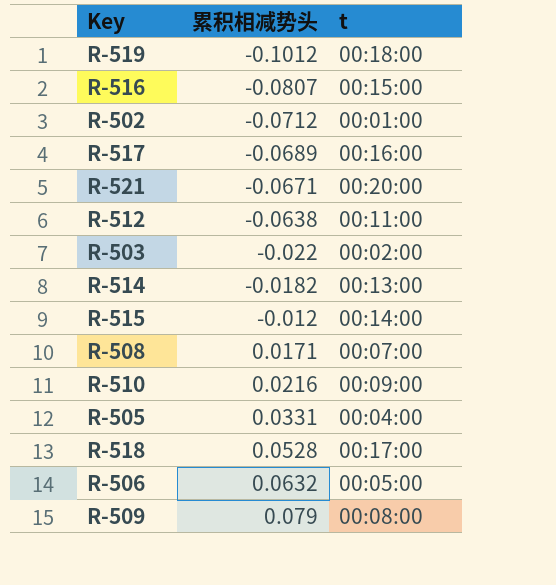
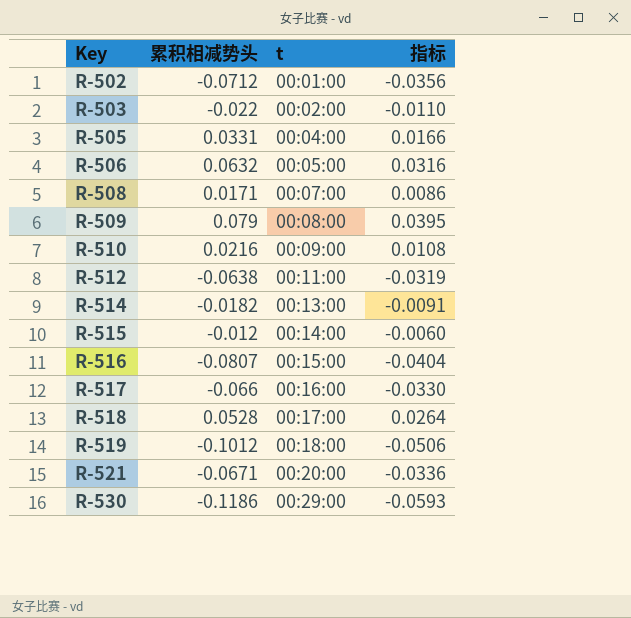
row order: 累积相减势头 ascending -> Key ascending
column 指标 | formula: none -> [累积相减势头] * 0.5
R-517 | 累积相减势头: -0.0689 -> -0.066
row R-530: none -> -0.1186 | 00:29:00 | -0.0593

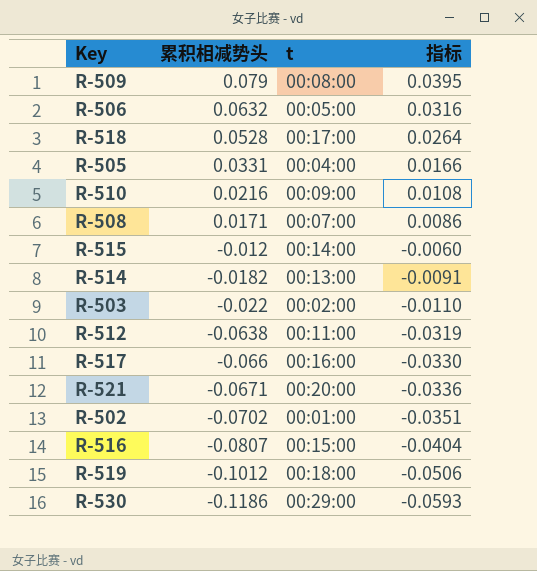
row order: Key ascending -> 累积相减势头 descending
R-502 | 累积相减势头: -0.0712 -> -0.0702
R-502 | 指标: -0.0356 -> -0.0351

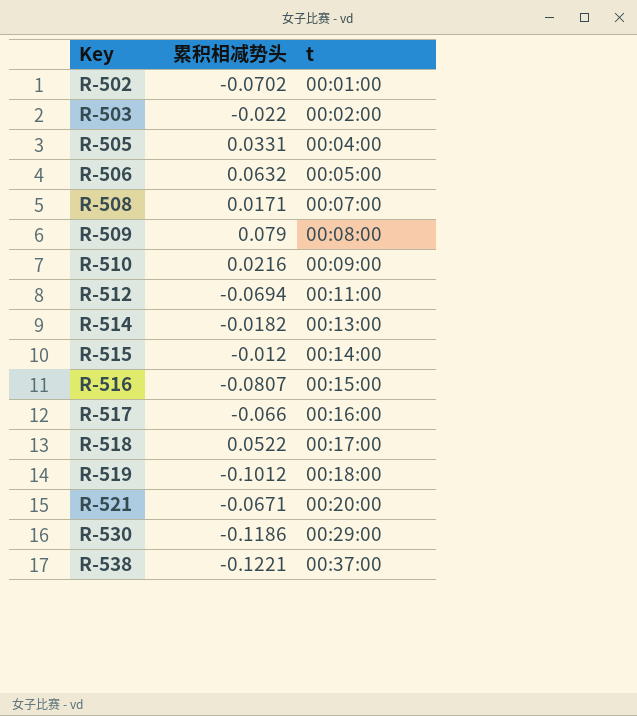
row order: 累积相减势头 descending -> Key ascending
column 指标 | formula: [累积相减势头] * 0.5 -> none
R-512 | 累积相减势头: -0.0638 -> -0.0694
R-518 | 累积相减势头: 0.0528 -> 0.0522
row R-538: none -> -0.1221 | 00:37:00

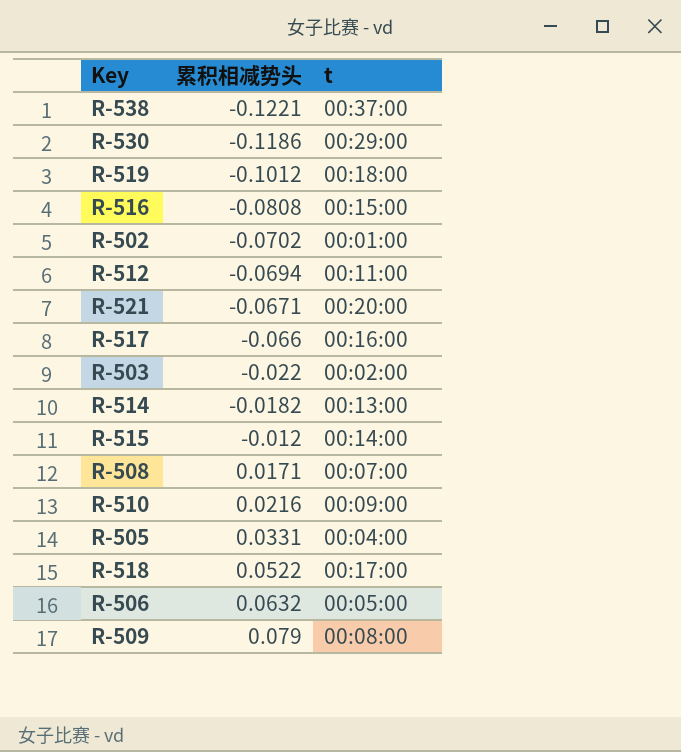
row order: Key ascending -> 累积相减势头 ascending
R-516 | 累积相减势头: -0.0807 -> -0.0808

